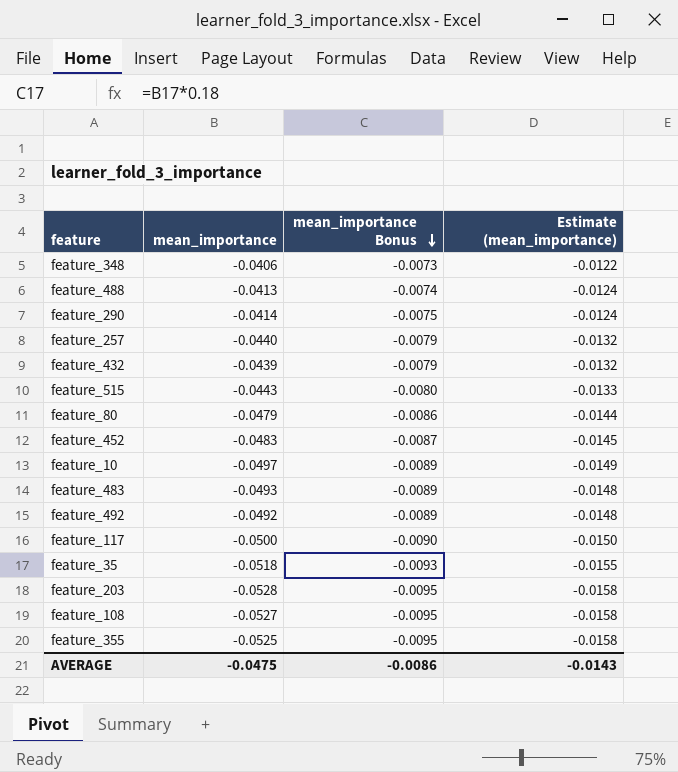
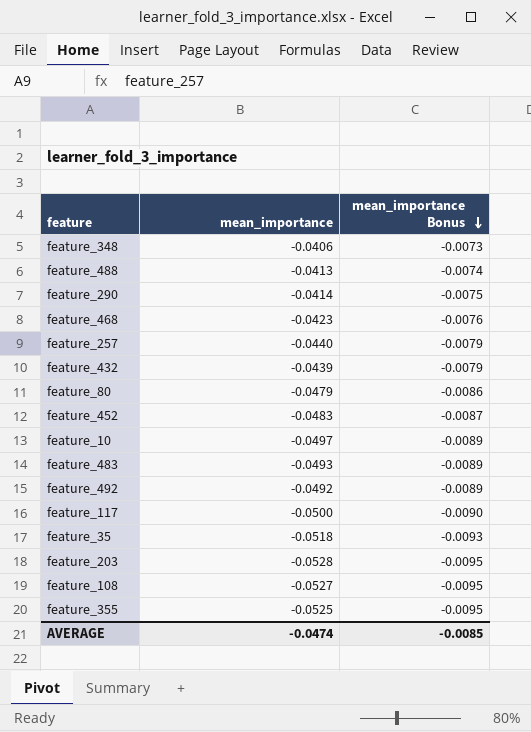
column Estimate (mean_importance) | formula: [mean_importance] * 0.3 -> none
row feature_515: -0.0443 | -0.0080 | -0.0133 -> none
row feature_468: none -> -0.0423 | -0.0076
AVERAGE | mean_importance: -0.0475 -> -0.0474
AVERAGE | mean_importance Bonus: -0.0086 -> -0.0085

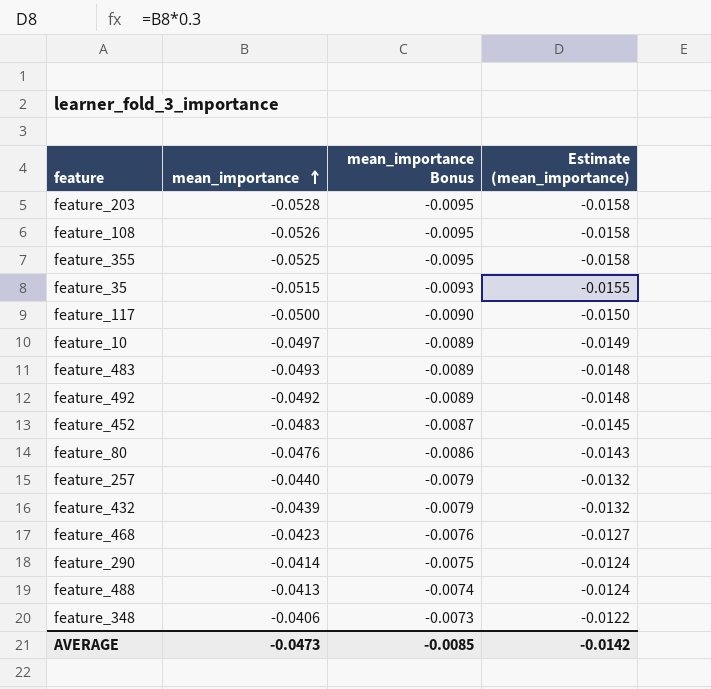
row order: mean_importance Bonus descending -> mean_importance ascending
column Estimate (mean_importance) | formula: none -> [mean_importance] * 0.3
feature_108 | mean_importance: -0.0527 -> -0.0526
feature_35 | mean_importance: -0.0518 -> -0.0515
feature_80 | mean_importance: -0.0479 -> -0.0476
AVERAGE | mean_importance: -0.0474 -> -0.0473

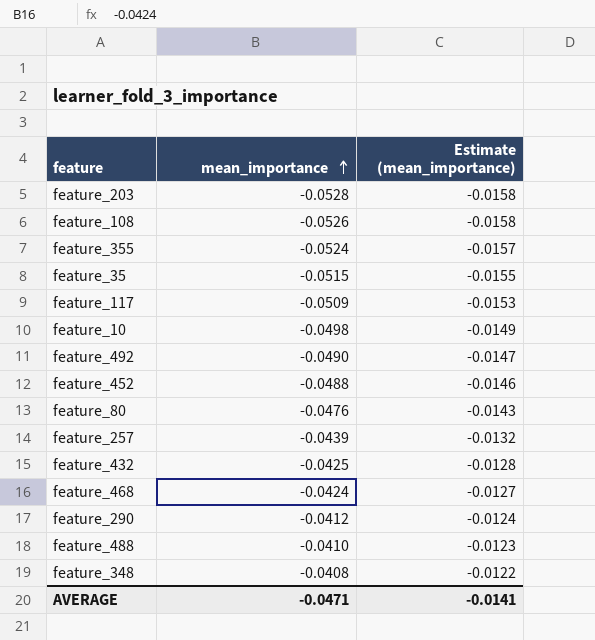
column mean_importance Bonus | formula: [mean_importance] * 0.18 -> none
row feature_483: -0.0493 | -0.0089 | -0.0148 -> none
feature_355 | mean_importance: -0.0525 -> -0.0524
feature_355 | Estimate (mean_importance): -0.0158 -> -0.0157
feature_117 | mean_importance: -0.0500 -> -0.0509
feature_117 | Estimate (mean_importance): -0.0150 -> -0.0153
feature_10 | mean_importance: -0.0497 -> -0.0498
feature_492 | mean_importance: -0.0492 -> -0.0490
feature_492 | Estimate (mean_importance): -0.0148 -> -0.0147
feature_452 | mean_importance: -0.0483 -> -0.0488
feature_452 | Estimate (mean_importance): -0.0145 -> -0.0146
feature_257 | mean_importance: -0.0440 -> -0.0439
feature_432 | mean_importance: -0.0439 -> -0.0425
feature_432 | Estimate (mean_importance): -0.0132 -> -0.0128
feature_468 | mean_importance: -0.0423 -> -0.0424
feature_290 | mean_importance: -0.0414 -> -0.0412
feature_488 | mean_importance: -0.0413 -> -0.0410
feature_488 | Estimate (mean_importance): -0.0124 -> -0.0123
feature_348 | mean_importance: -0.0406 -> -0.0408
AVERAGE | mean_importance: -0.0473 -> -0.0471
AVERAGE | Estimate (mean_importance): -0.0142 -> -0.0141

